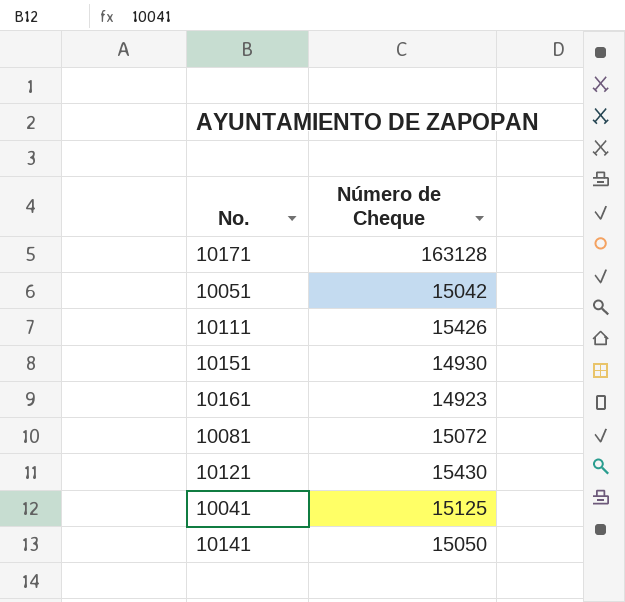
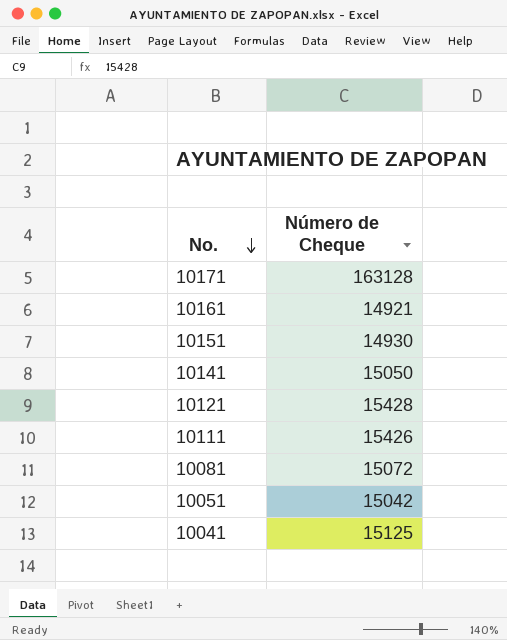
row order: none -> No. descending
10161 | Número de Cheque: 14923 -> 14921
10121 | Número de Cheque: 15430 -> 15428

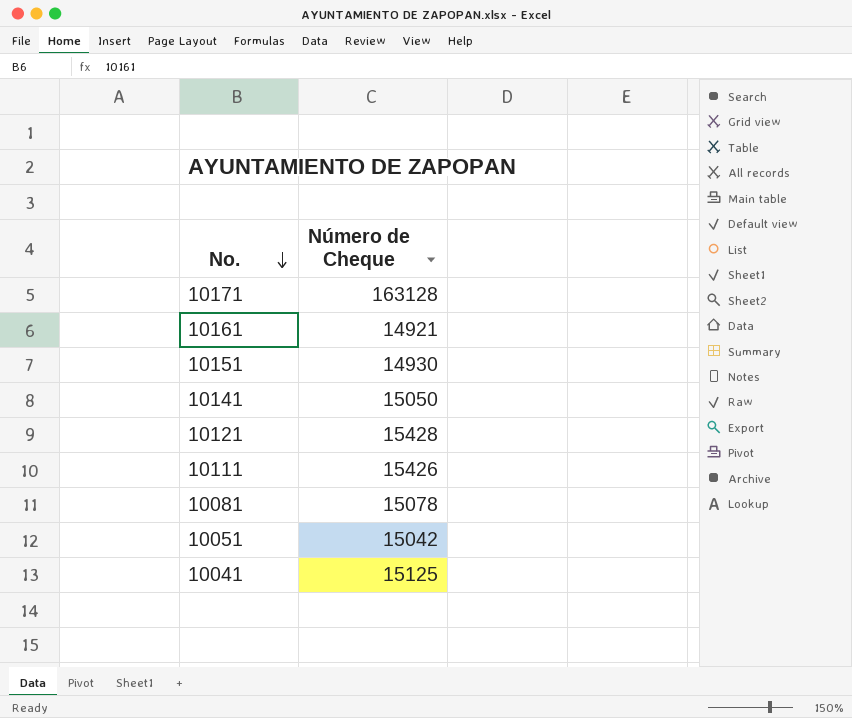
10081 | Número de Cheque: 15072 -> 15078

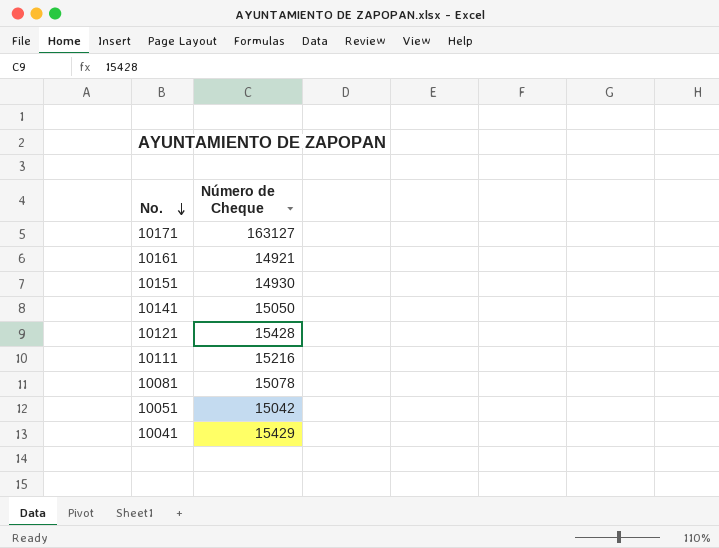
10171 | Número de Cheque: 163128 -> 163127
10111 | Número de Cheque: 15426 -> 15216
10041 | Número de Cheque: 15125 -> 15429

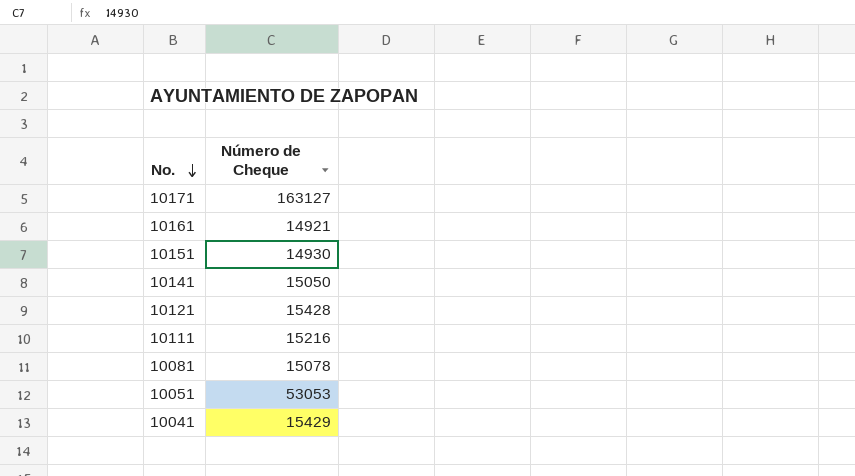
10051 | Número de Cheque: 15042 -> 53053

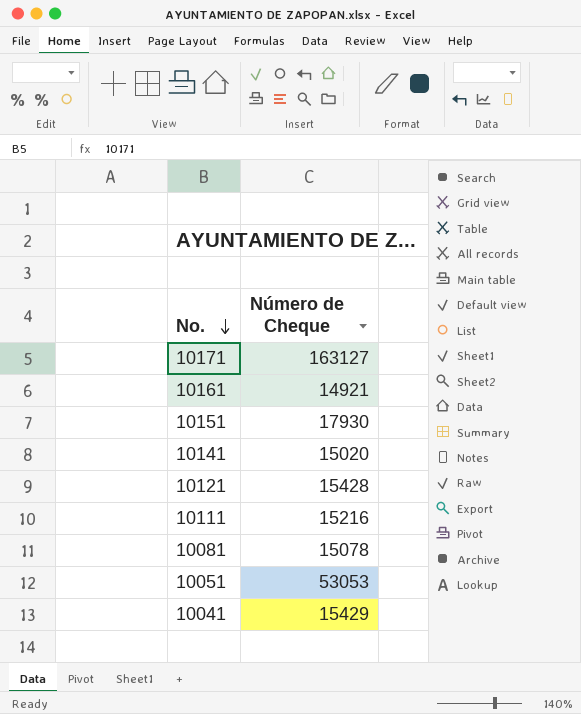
10151 | Número de Cheque: 14930 -> 17930
10141 | Número de Cheque: 15050 -> 15020

